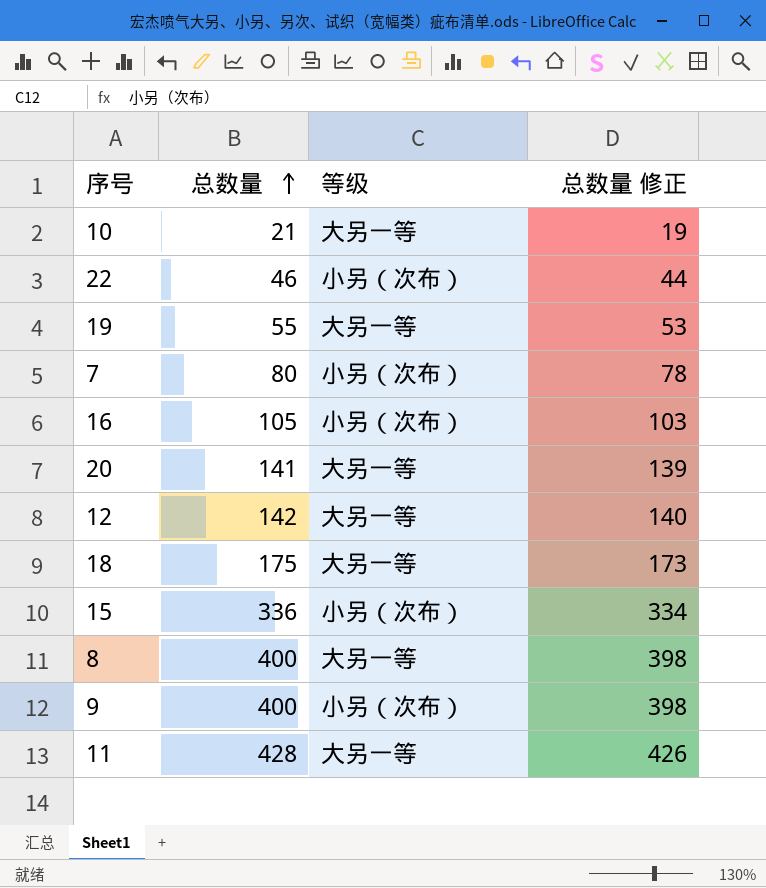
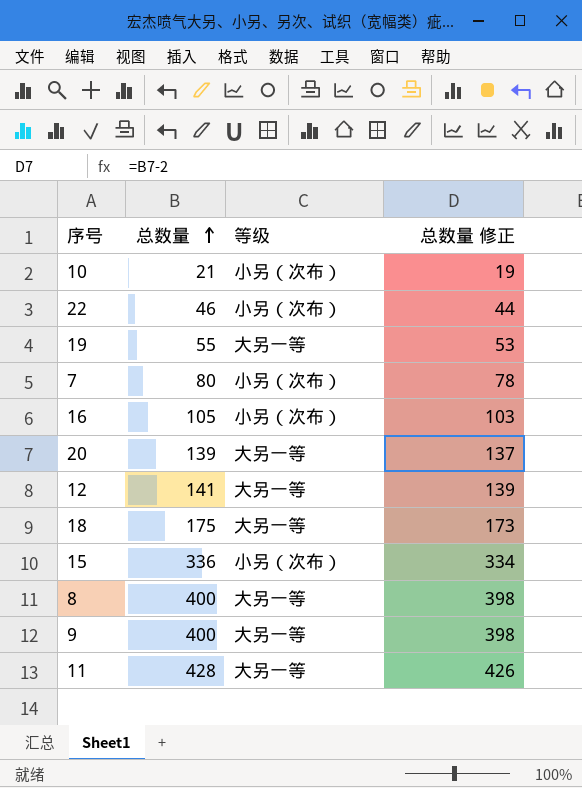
10 | 等级: 大另一等 -> 小另（次布）
20 | 总数量: 141 -> 139
20 | 总数量 修正: 139 -> 137
12 | 总数量: 142 -> 141
12 | 总数量 修正: 140 -> 139
9 | 等级: 小另（次布） -> 大另一等

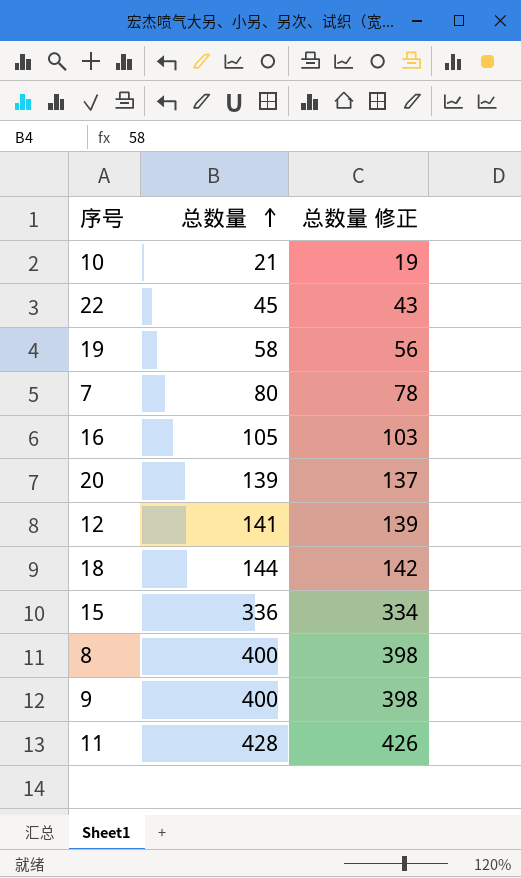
column 等级 | position: 3 -> none
22 | 总数量: 46 -> 45
22 | 总数量 修正: 44 -> 43
19 | 总数量: 55 -> 58
19 | 总数量 修正: 53 -> 56
18 | 总数量: 175 -> 144
18 | 总数量 修正: 173 -> 142

